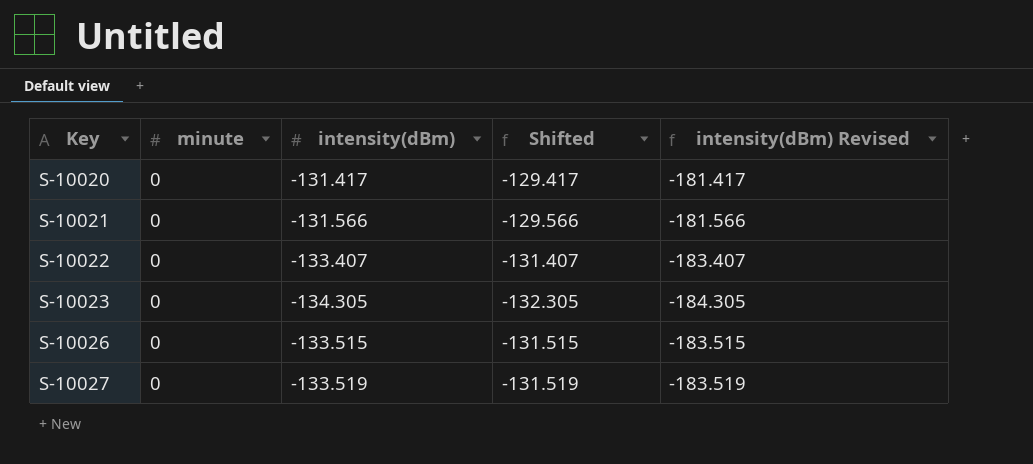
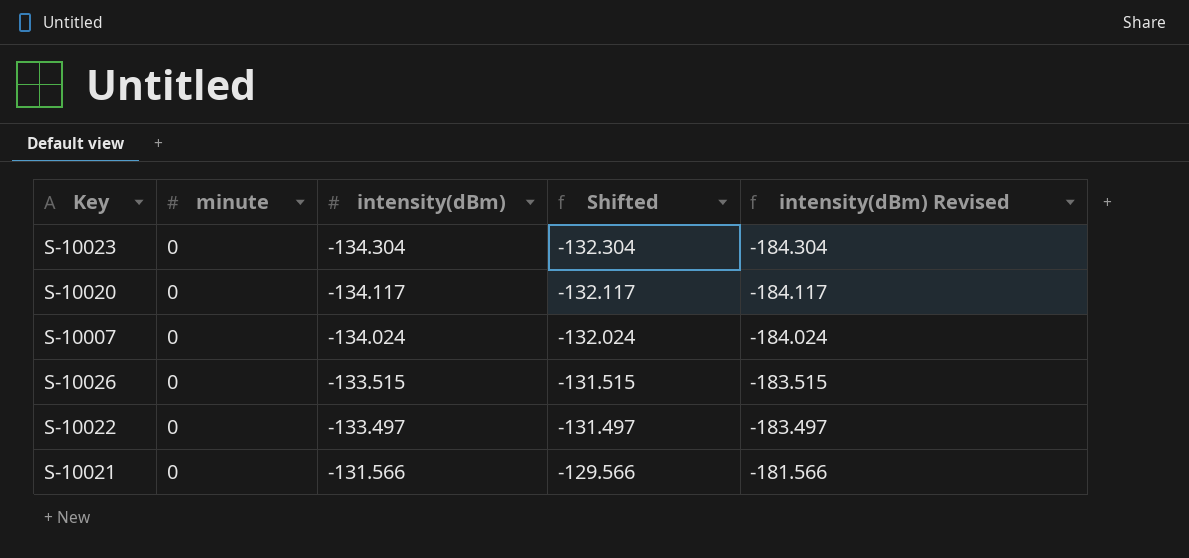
row order: Key ascending -> intensity(dBm) ascending
row S-10027: 0 | -133.519 | -131.519 | -183.519 -> none
S-10023 | intensity(dBm): -134.305 -> -134.304
S-10023 | Shifted: -132.305 -> -132.304
S-10023 | intensity(dBm) Revised: -184.305 -> -184.304
S-10020 | intensity(dBm): -131.417 -> -134.117
S-10020 | Shifted: -129.417 -> -132.117
S-10020 | intensity(dBm) Revised: -181.417 -> -184.117
row S-10007: none -> 0 | -134.024 | -132.024 | -184.024
S-10022 | intensity(dBm): -133.407 -> -133.497
S-10022 | Shifted: -131.407 -> -131.497
S-10022 | intensity(dBm) Revised: -183.407 -> -183.497

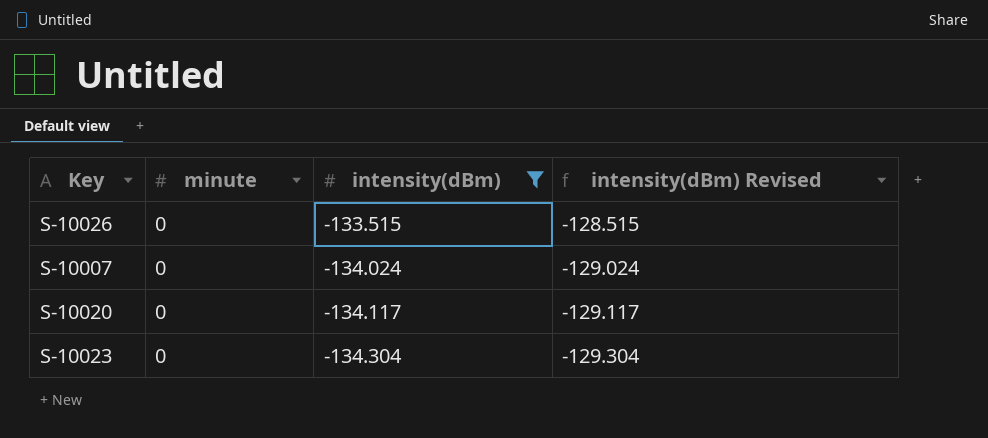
filter: none -> intensity(dBm) <= -133.515
row order: intensity(dBm) ascending -> intensity(dBm) descending
column Shifted | formula: [intensity(dBm)] + 2 -> none
column intensity(dBm) Revised | formula: [intensity(dBm)] - 50 -> [intensity(dBm)] + 5

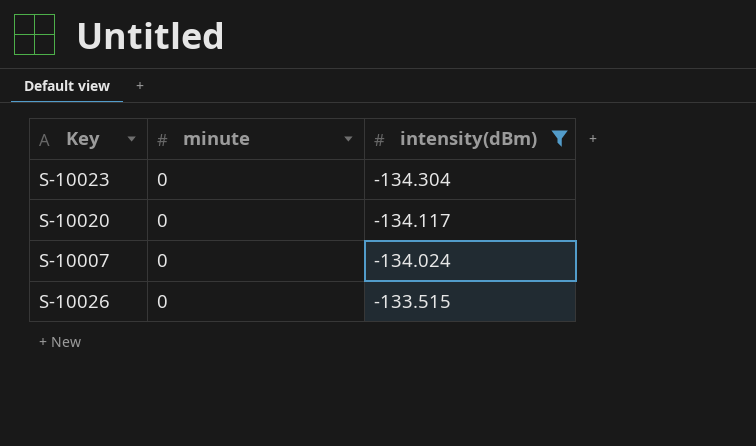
row order: intensity(dBm) descending -> intensity(dBm) ascending
column intensity(dBm) Revised | formula: [intensity(dBm)] + 5 -> none

